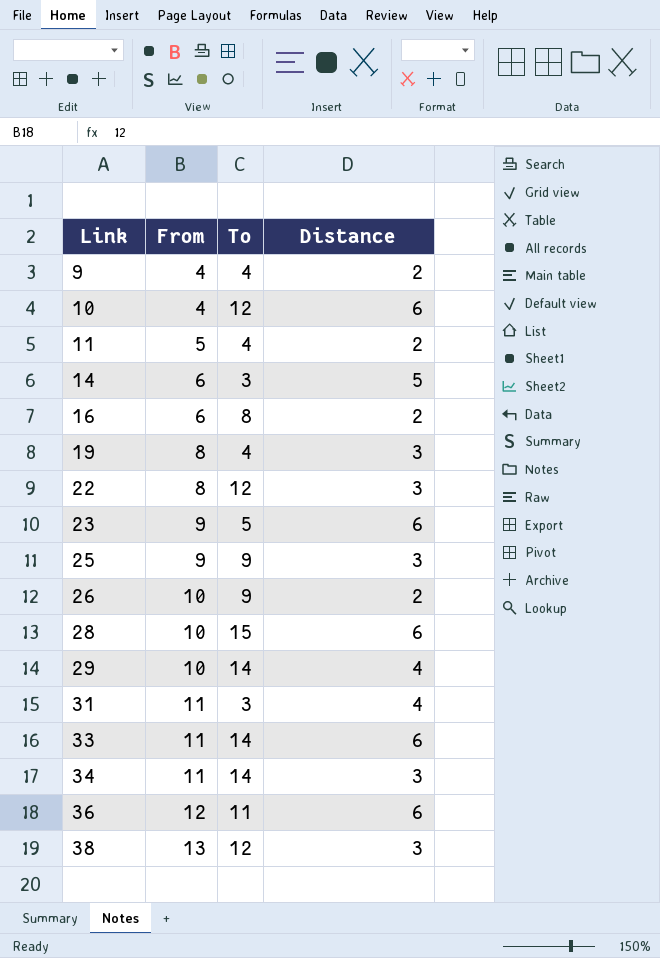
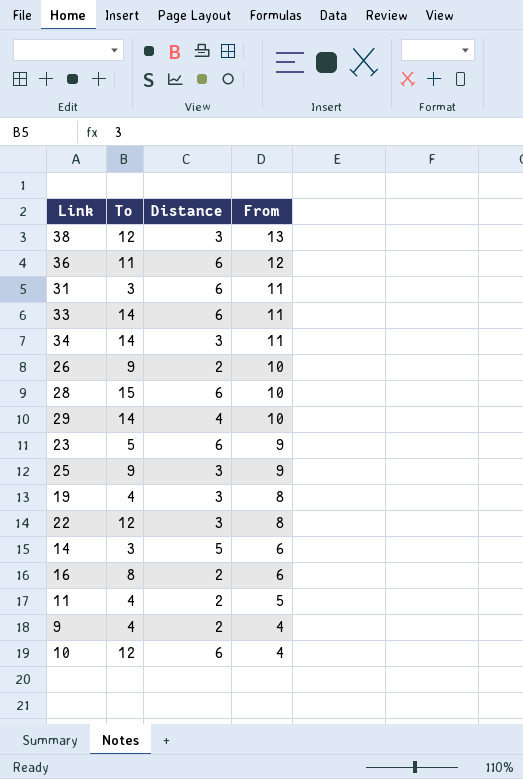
row order: Link ascending -> From descending
column From | position: 2 -> 4
31 | Distance: 4 -> 6

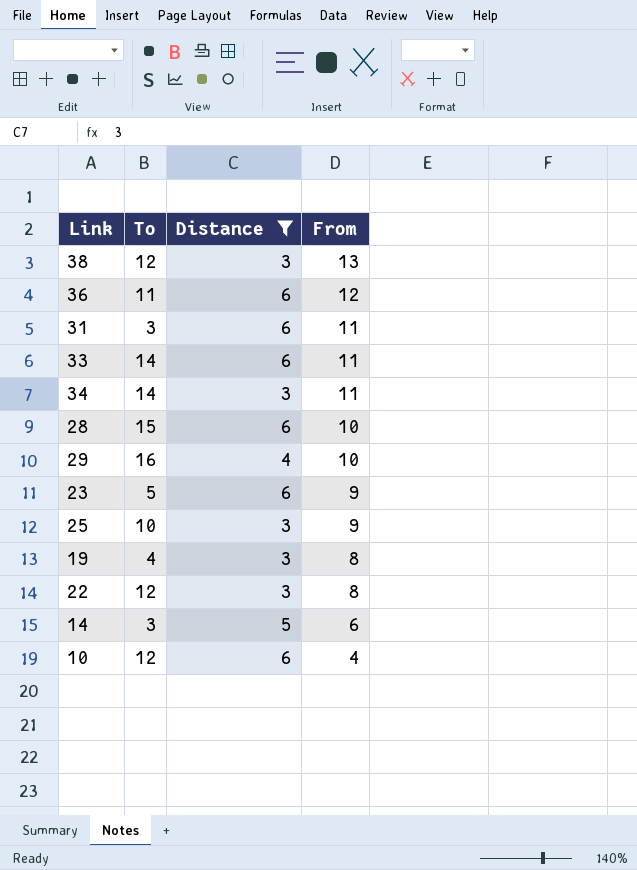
filter: none -> Distance != 2
29 | To: 14 -> 16
25 | To: 9 -> 10

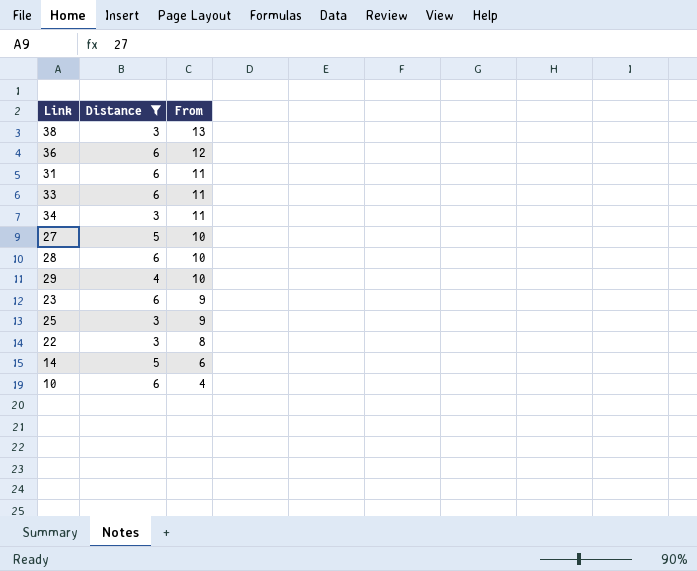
column To | position: 2 -> none
row 19: 4 | 3 | 8 -> none
row 27: none -> 5 | 10

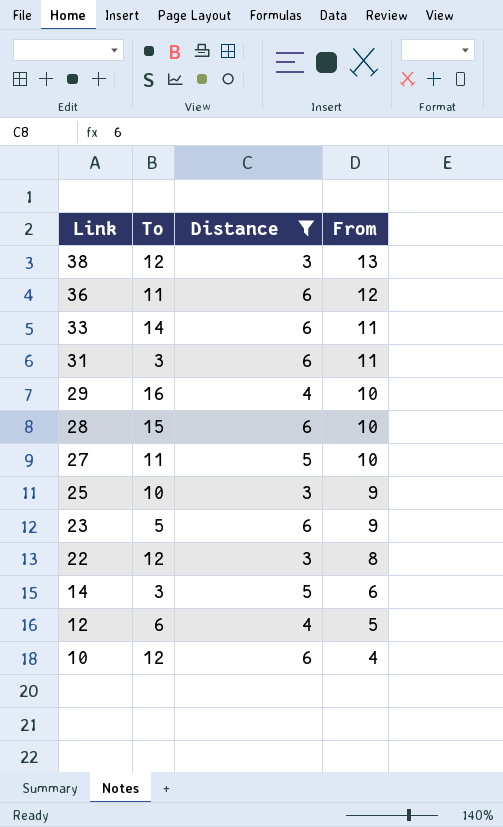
row order: From descending -> Link descending
column To | position: none -> 2
row 34: 3 | 11 -> none
row 12: none -> 6 | 4 | 5

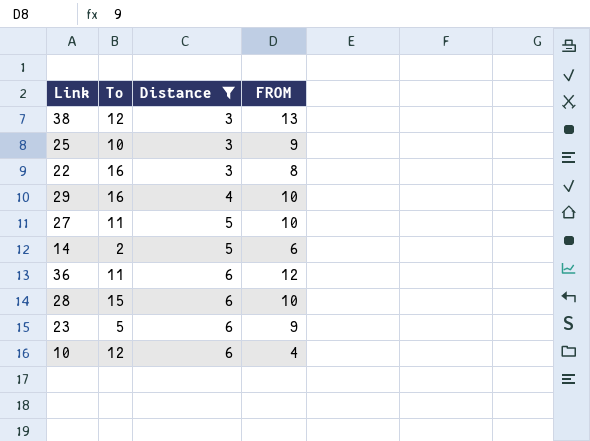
row order: Link descending -> Distance ascending
column name: From -> FROM
row 33: 14 | 6 | 11 -> none
row 31: 3 | 6 | 11 -> none
row 12: 6 | 4 | 5 -> none
22 | To: 12 -> 16
14 | To: 3 -> 2

